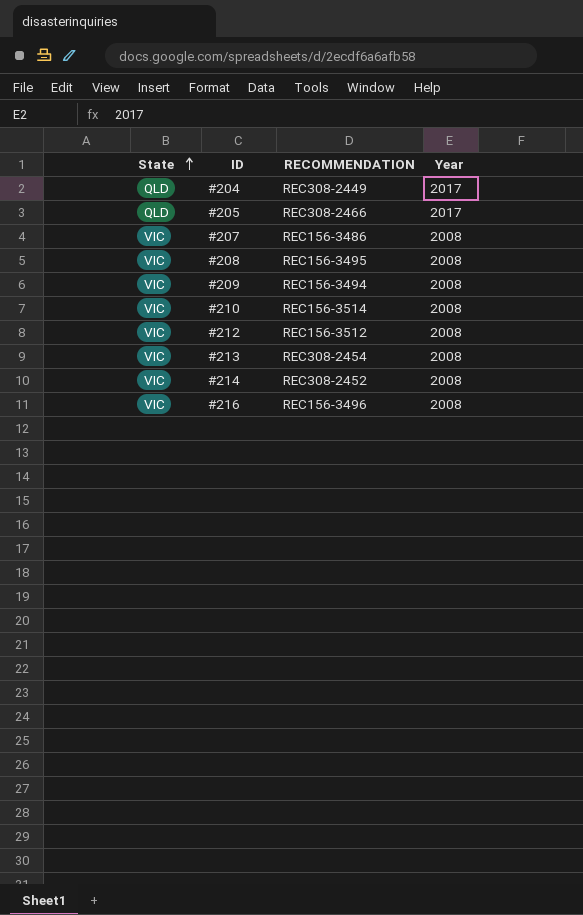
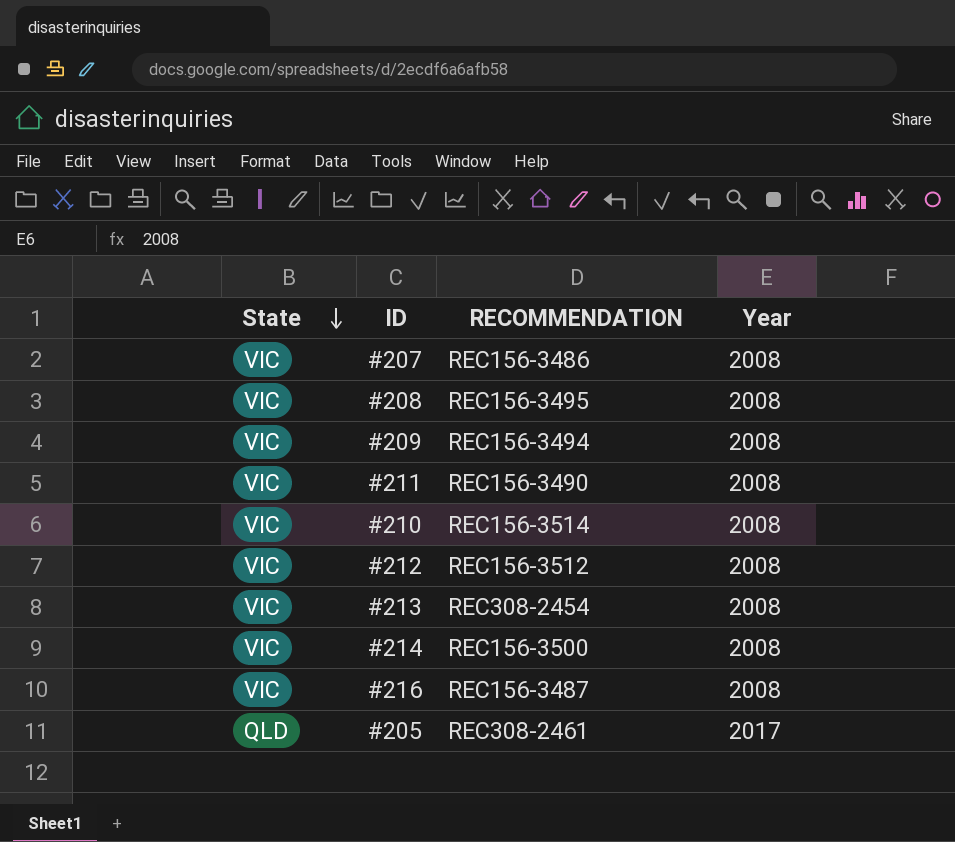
row order: State ascending -> State descending
row #204: QLD | REC308-2449 | 2017 -> none
row #211: none -> VIC | REC156-3490 | 2008
#214 | RECOMMENDATION: REC308-2452 -> REC156-3500
#216 | RECOMMENDATION: REC156-3496 -> REC156-3487
#205 | RECOMMENDATION: REC308-2466 -> REC308-2461

